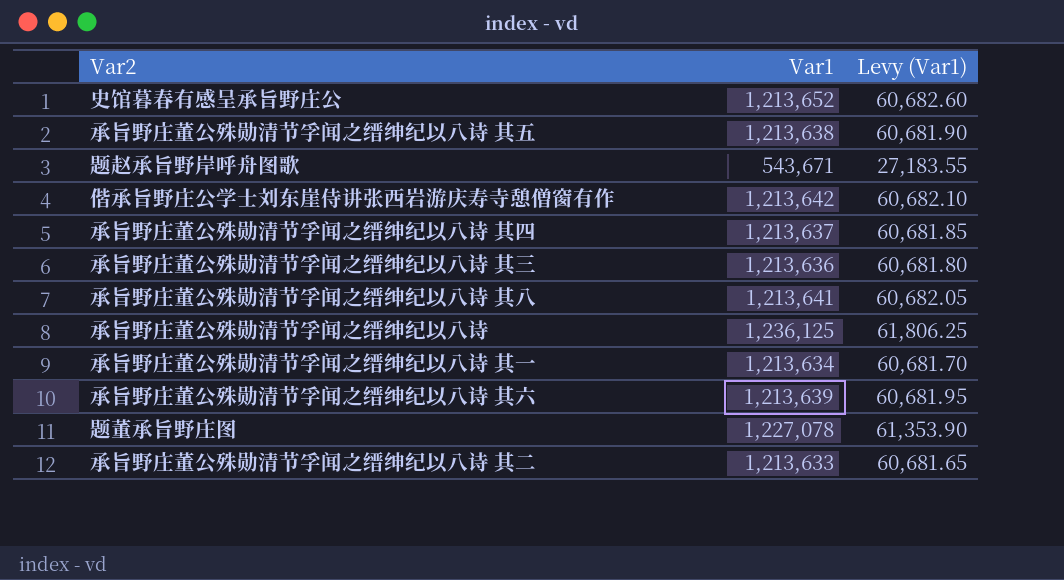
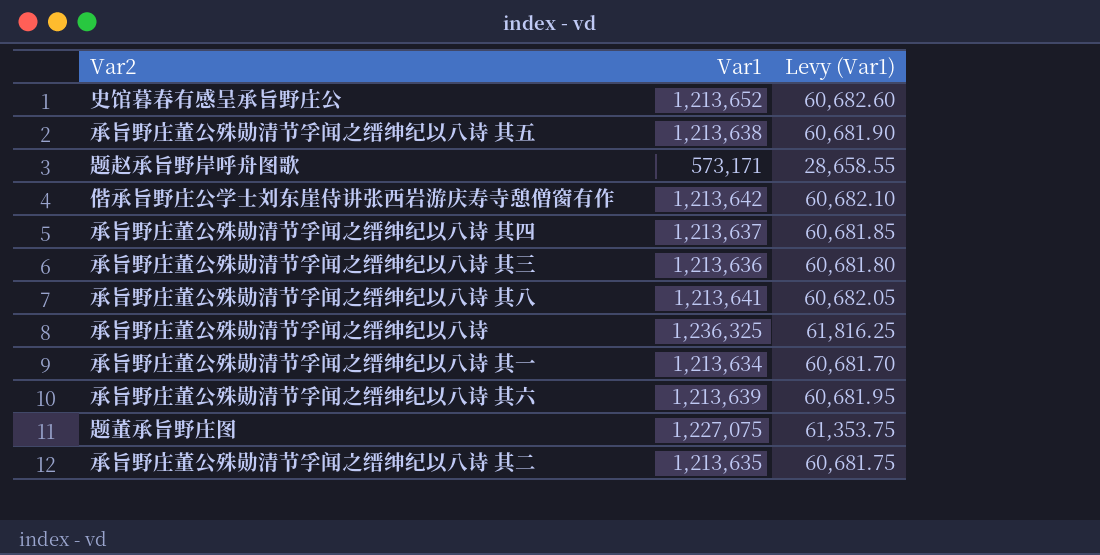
题赵承旨野岸呼舟图歌 | Var1: 543,671 -> 573,171
题赵承旨野岸呼舟图歌 | Levy (Var1): 27,183.55 -> 28,658.55
承旨野庄董公殊勋清节孚闻之缙绅纪以八诗 | Var1: 1,236,125 -> 1,236,325
承旨野庄董公殊勋清节孚闻之缙绅纪以八诗 | Levy (Var1): 61,806.25 -> 61,816.25
题董承旨野庄图 | Var1: 1,227,078 -> 1,227,075
题董承旨野庄图 | Levy (Var1): 61,353.90 -> 61,353.75
承旨野庄董公殊勋清节孚闻之缙绅纪以八诗 其二 | Var1: 1,213,633 -> 1,213,635
承旨野庄董公殊勋清节孚闻之缙绅纪以八诗 其二 | Levy (Var1): 60,681.65 -> 60,681.75

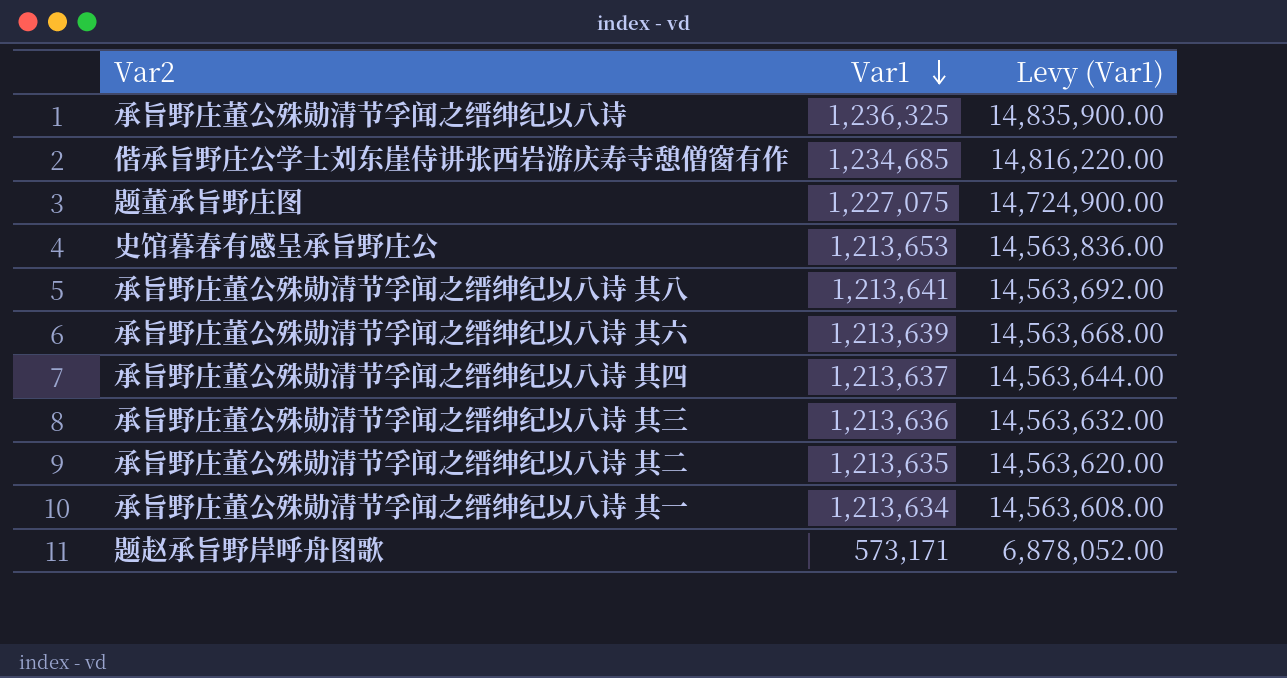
row order: none -> Var1 descending
column Levy (Var1) | formula: [Var1] * 0.05 -> [Var1] * 12
row 承旨野庄董公殊勋清节孚闻之缙绅纪以八诗 其五: 1,213,638 | 60,681.90 -> none
偕承旨野庄公学士刘东崖侍讲张西岩游庆寿寺憩僧窗有作 | Var1: 1,213,642 -> 1,234,685
史馆暮春有感呈承旨野庄公 | Var1: 1,213,652 -> 1,213,653

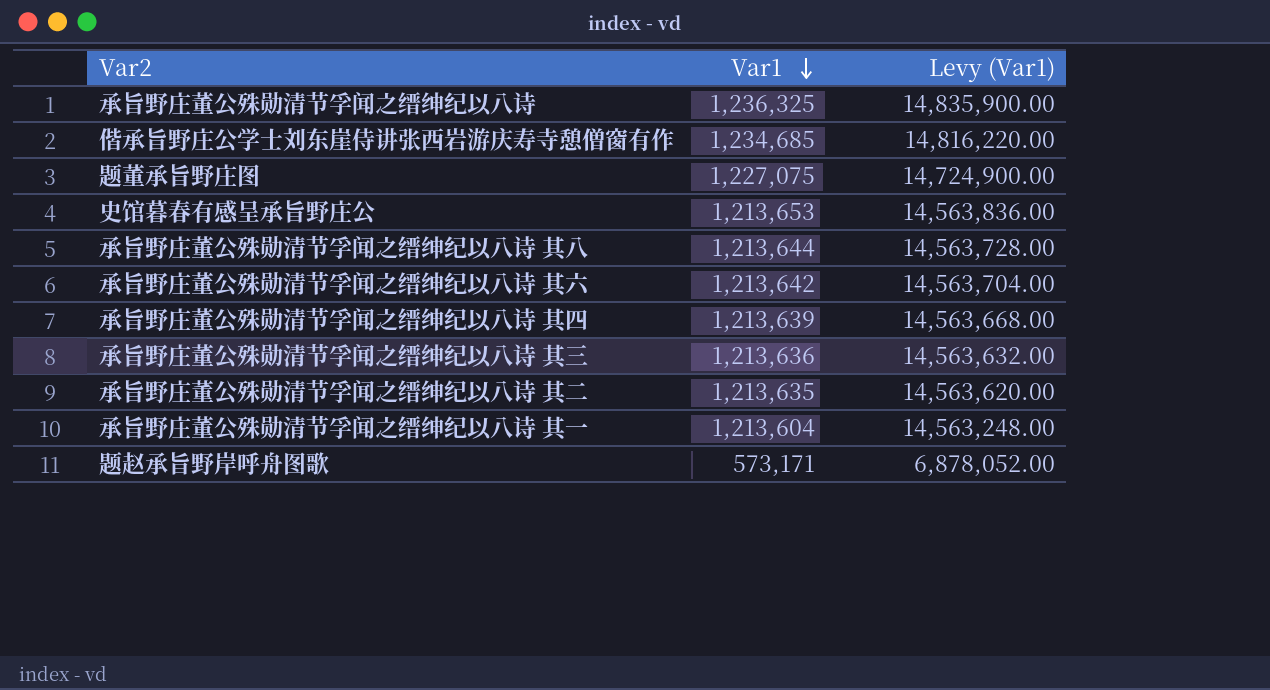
承旨野庄董公殊勋清节孚闻之缙绅纪以八诗 其八 | Var1: 1,213,641 -> 1,213,644
承旨野庄董公殊勋清节孚闻之缙绅纪以八诗 其八 | Levy (Var1): 14,563,692.00 -> 14,563,728.00
承旨野庄董公殊勋清节孚闻之缙绅纪以八诗 其六 | Var1: 1,213,639 -> 1,213,642
承旨野庄董公殊勋清节孚闻之缙绅纪以八诗 其六 | Levy (Var1): 14,563,668.00 -> 14,563,704.00
承旨野庄董公殊勋清节孚闻之缙绅纪以八诗 其四 | Var1: 1,213,637 -> 1,213,639
承旨野庄董公殊勋清节孚闻之缙绅纪以八诗 其四 | Levy (Var1): 14,563,644.00 -> 14,563,668.00
承旨野庄董公殊勋清节孚闻之缙绅纪以八诗 其一 | Var1: 1,213,634 -> 1,213,604
承旨野庄董公殊勋清节孚闻之缙绅纪以八诗 其一 | Levy (Var1): 14,563,608.00 -> 14,563,248.00

